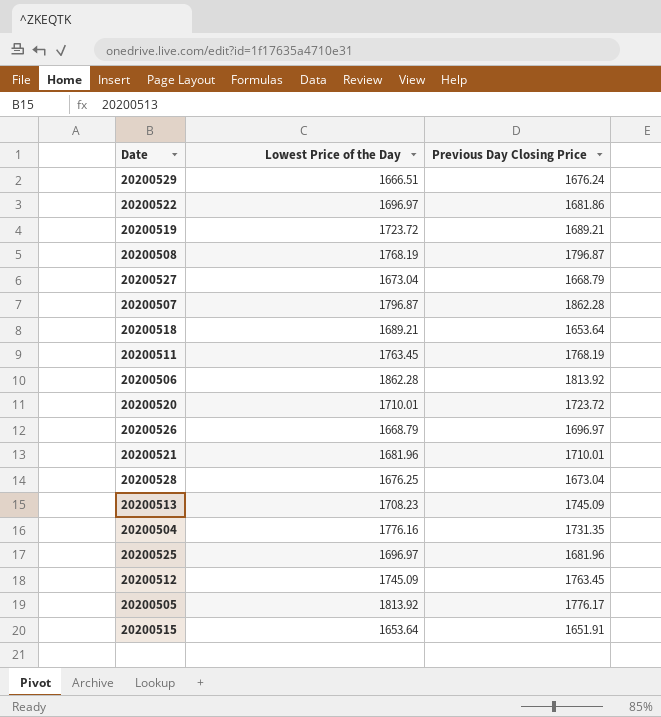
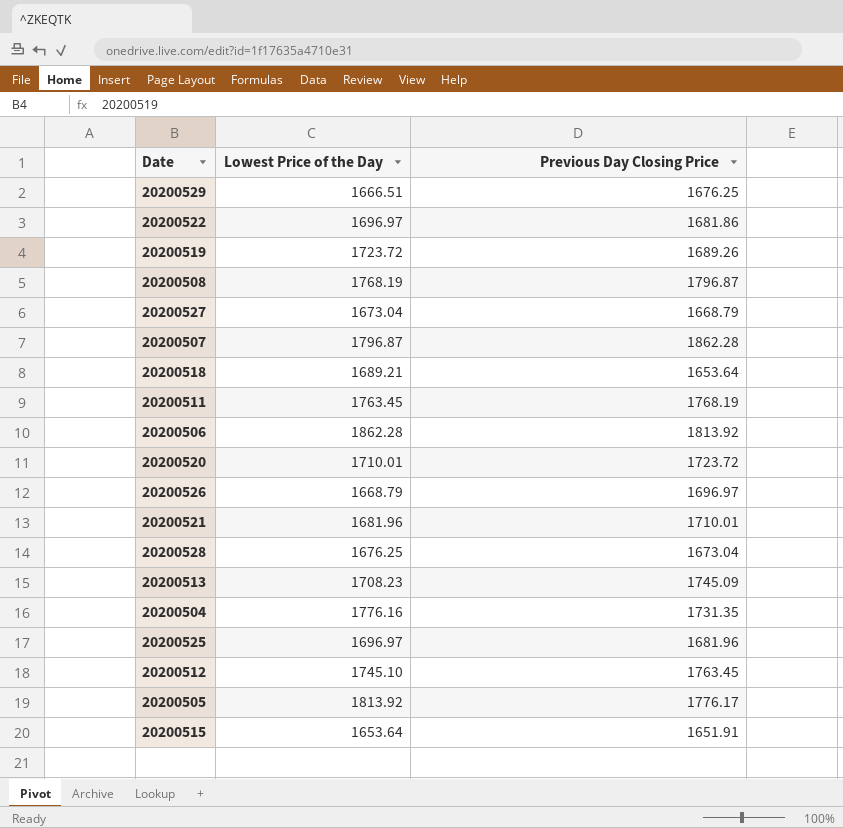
20200529 | Previous Day Closing Price: 1676.24 -> 1676.25
20200519 | Previous Day Closing Price: 1689.21 -> 1689.26
20200512 | Lowest Price of the Day: 1745.09 -> 1745.10

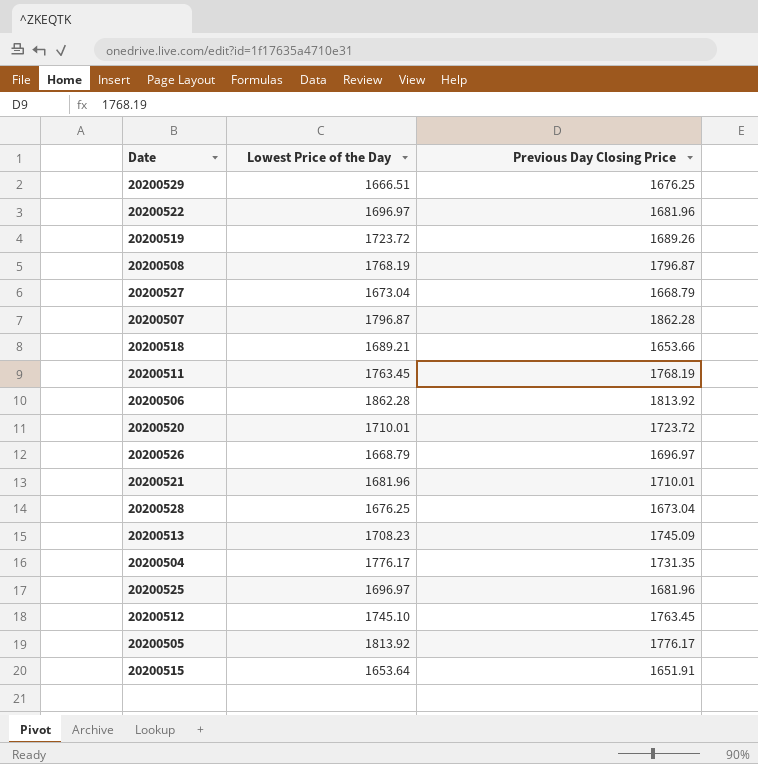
20200522 | Previous Day Closing Price: 1681.86 -> 1681.96
20200518 | Previous Day Closing Price: 1653.64 -> 1653.66
20200504 | Lowest Price of the Day: 1776.16 -> 1776.17

